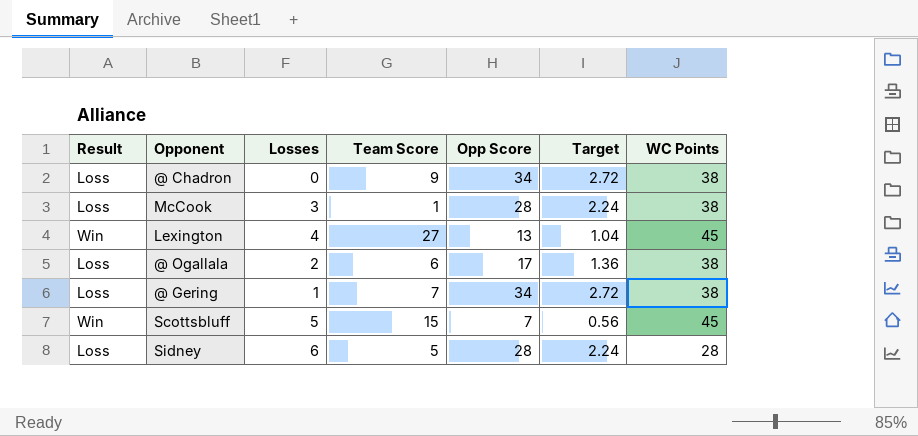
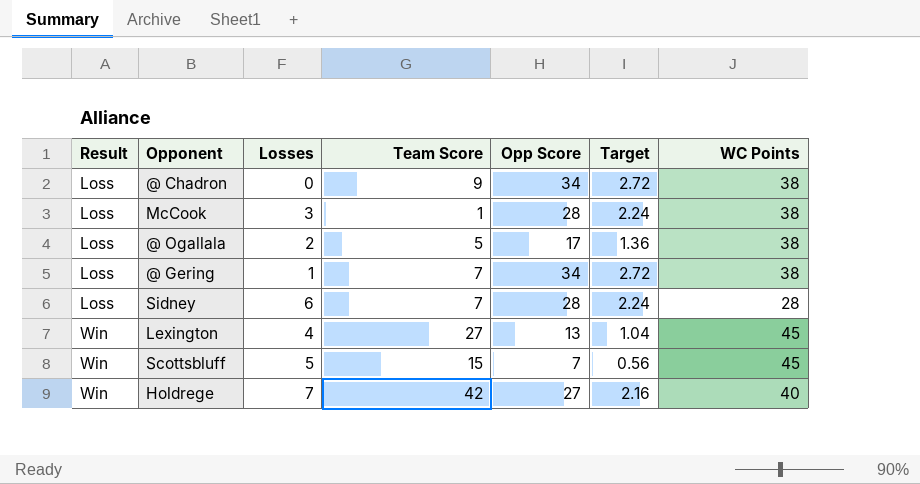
row order: none -> Result ascending
@ Ogallala | Team Score: 6 -> 5
Sidney | Team Score: 5 -> 7
row Holdrege: none -> Win | 7 | 42 | 27 | 2.16 | 40

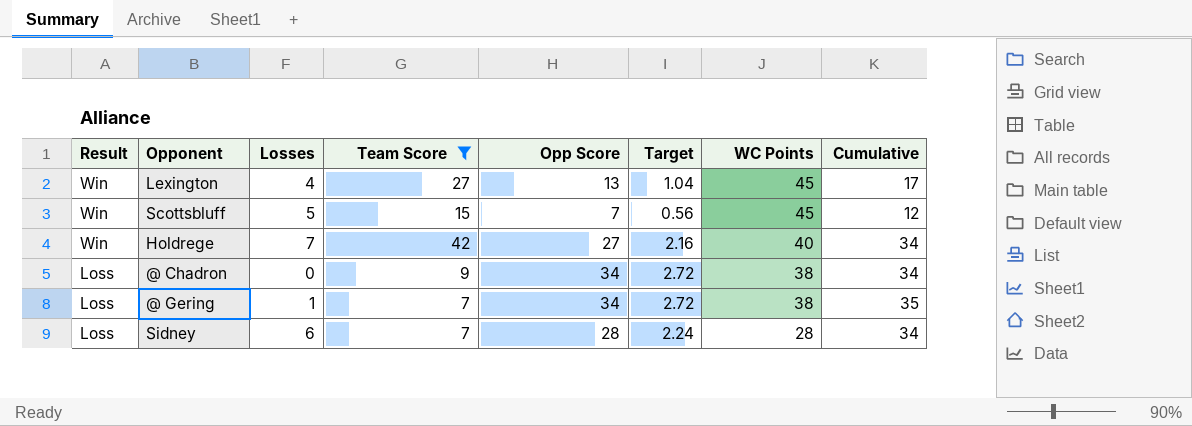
filter: none -> Team Score >= 7
row order: Result ascending -> Result descending
column Cumulative | formula: none -> [Losses] + [Opp Score]

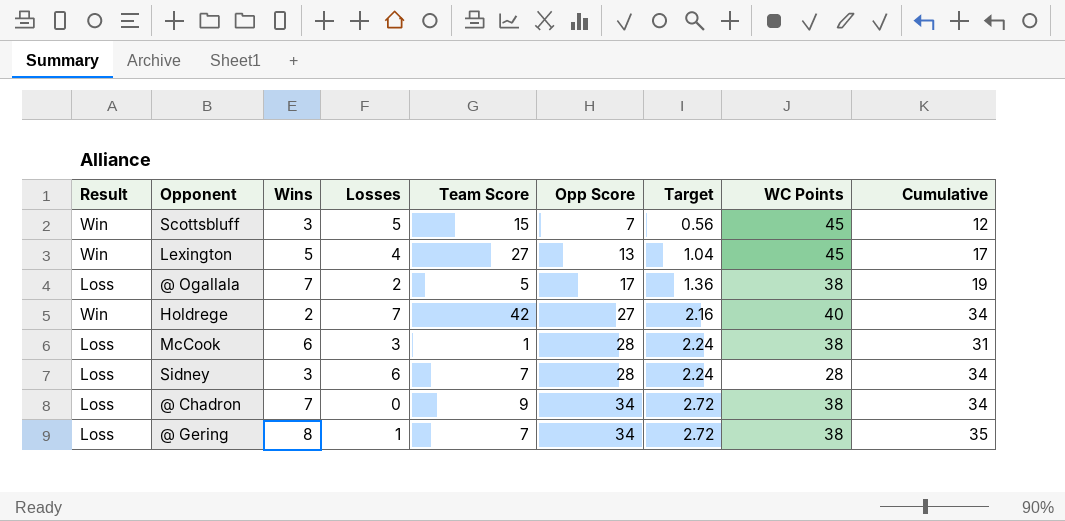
filter: Team Score >= 7 -> none
row order: Result descending -> Opp Score ascending
column Wins | position: none -> 3

